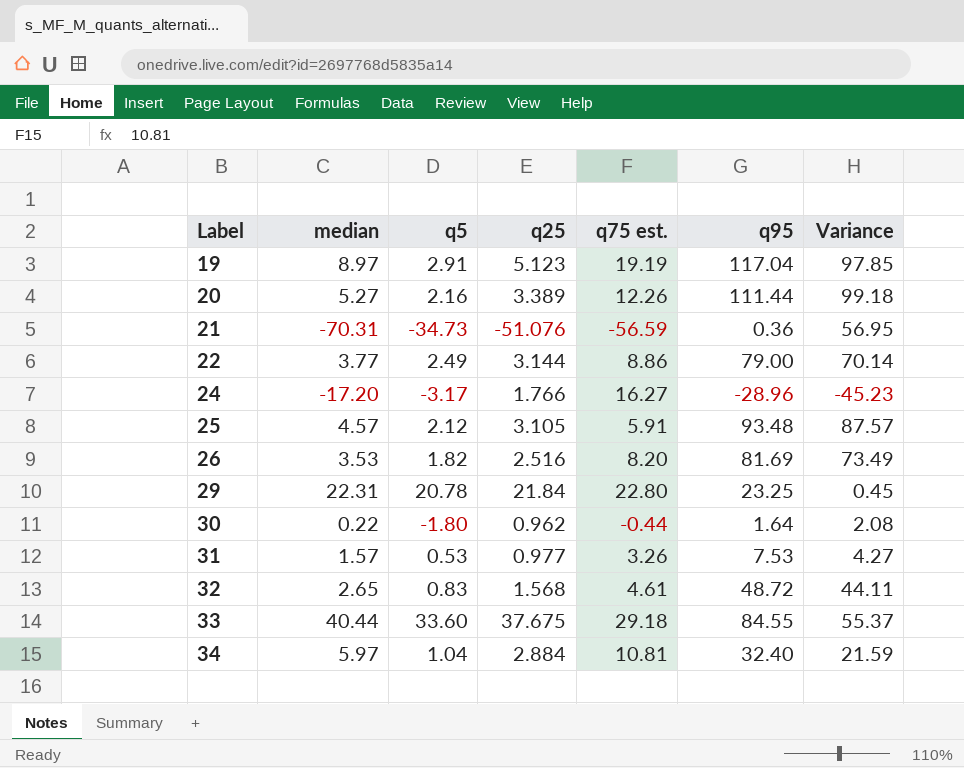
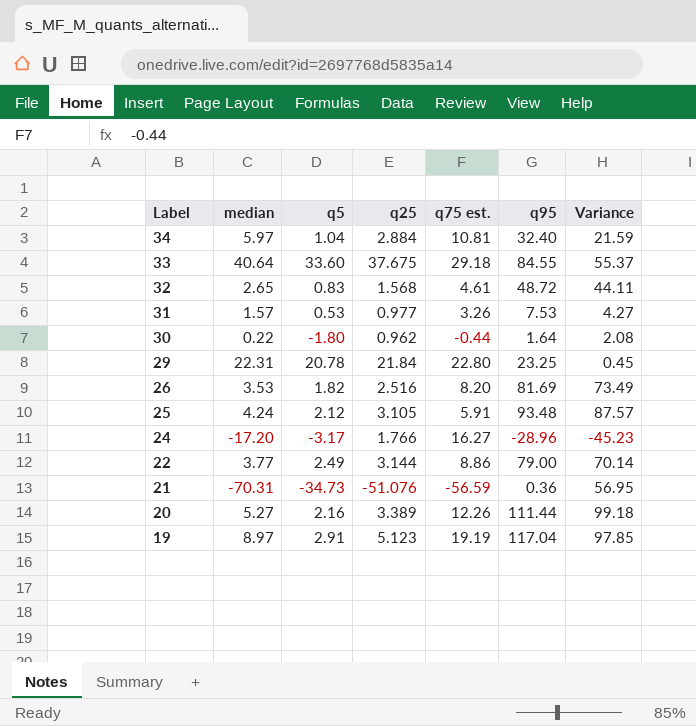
row order: Label ascending -> Label descending
33 | median: 40.44 -> 40.64
25 | median: 4.57 -> 4.24

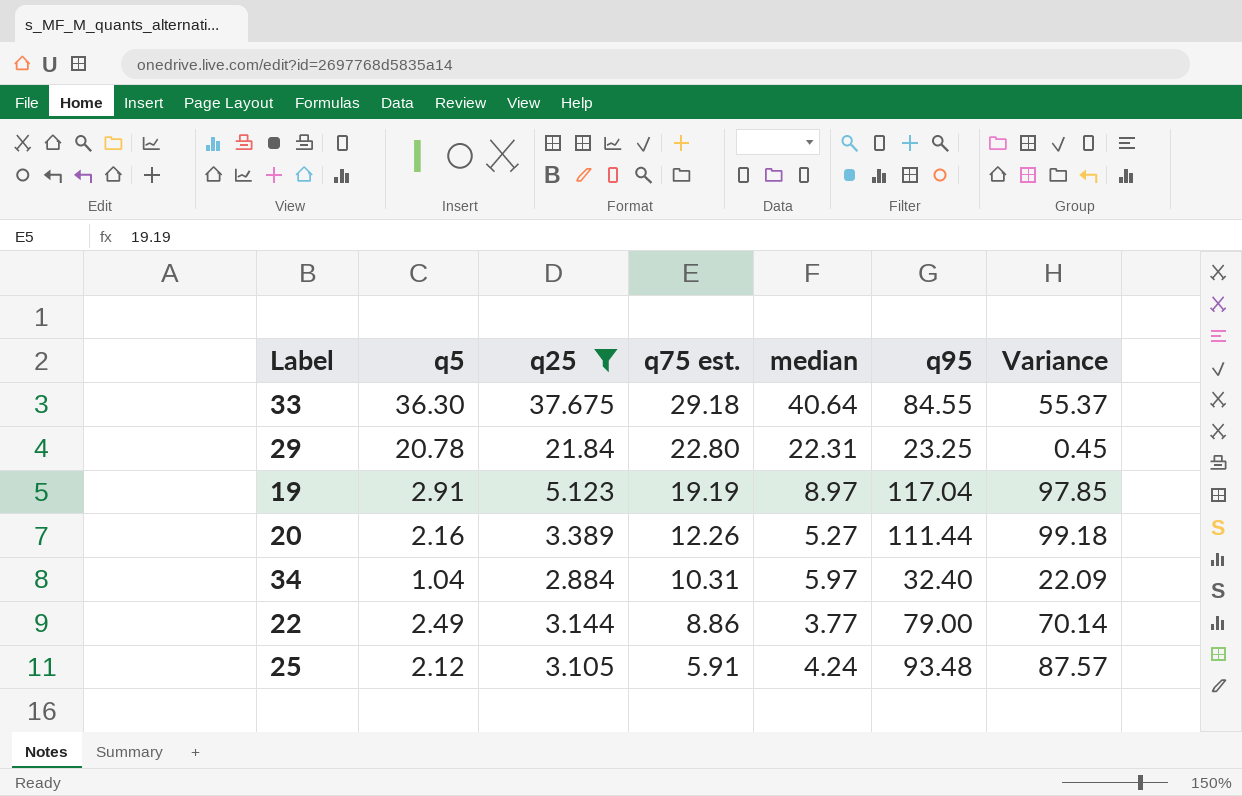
filter: none -> q25 >= 2.884
row order: Label descending -> q75 est. descending
column median | position: 2 -> 5
33 | q5: 33.60 -> 36.30
34 | q75 est.: 10.81 -> 10.31
34 | Variance: 21.59 -> 22.09

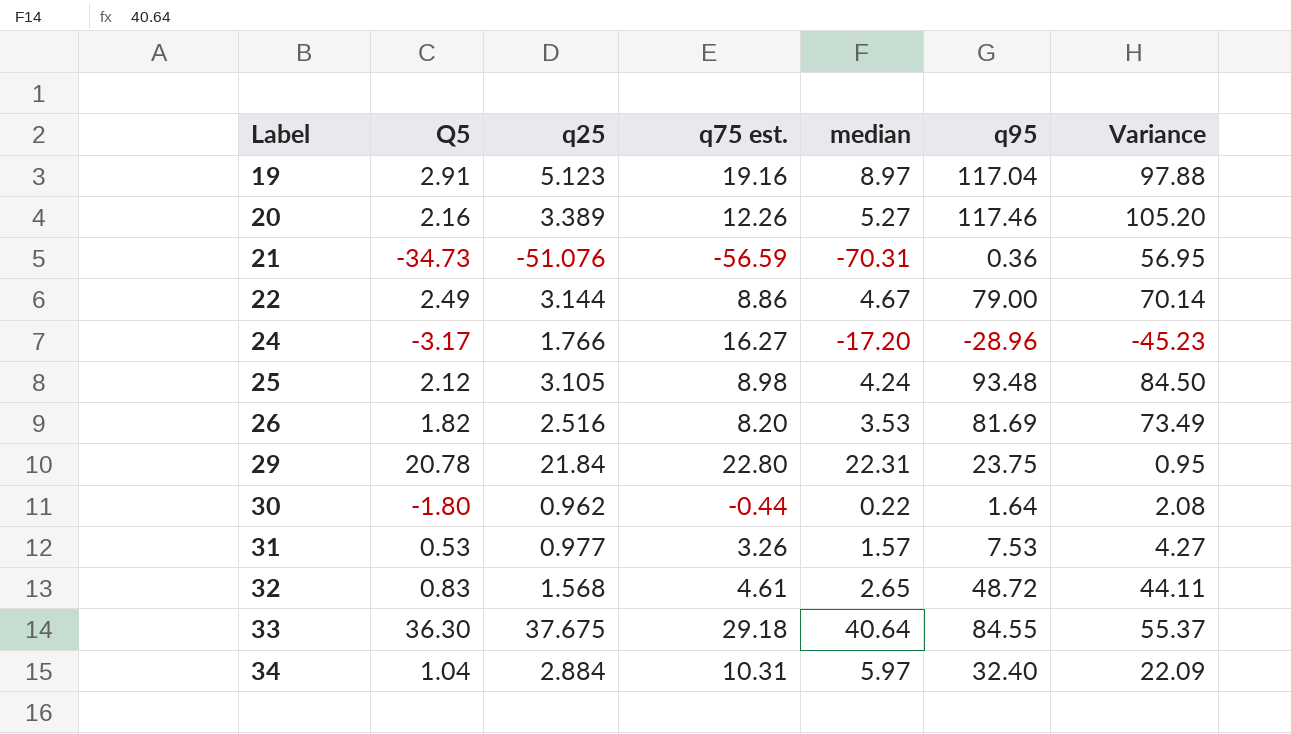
filter: q25 >= 2.884 -> none
row order: q75 est. descending -> Label ascending
column name: q5 -> Q5
19 | q75 est.: 19.19 -> 19.16
19 | Variance: 97.85 -> 97.88
20 | q95: 111.44 -> 117.46
20 | Variance: 99.18 -> 105.20
22 | median: 3.77 -> 4.67
25 | q75 est.: 5.91 -> 8.98
25 | Variance: 87.57 -> 84.50
29 | q95: 23.25 -> 23.75
29 | Variance: 0.45 -> 0.95

